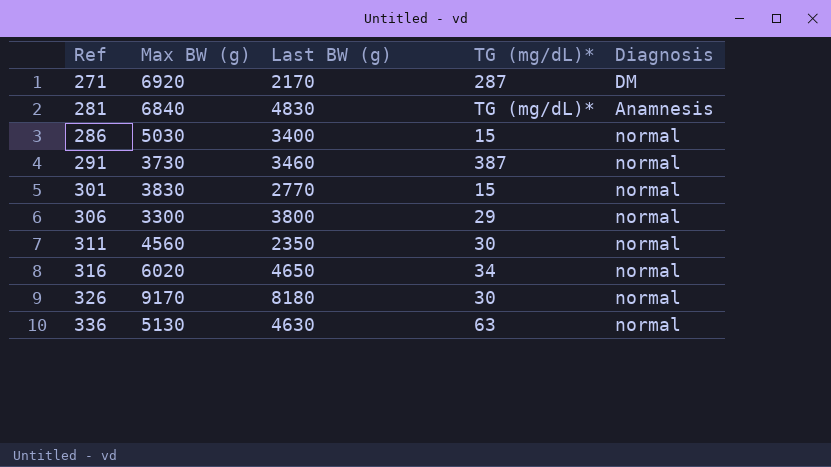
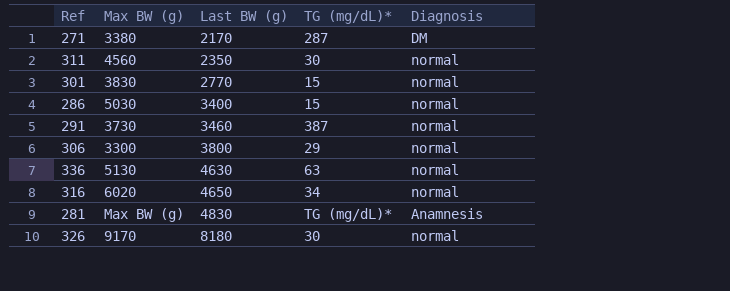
row order: Ref ascending -> Last BW (g) ascending
271 | Max BW (g): 6920 -> 3380
281 | Max BW (g): 6840 -> Max BW (g)

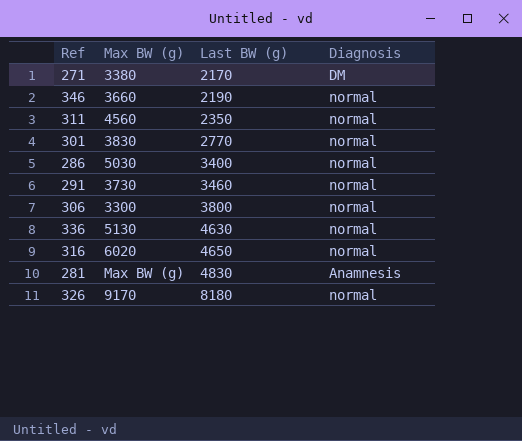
column TG (mg/dL)* | position: 4 -> none
row 346: none -> 3660 | 2190 | normal

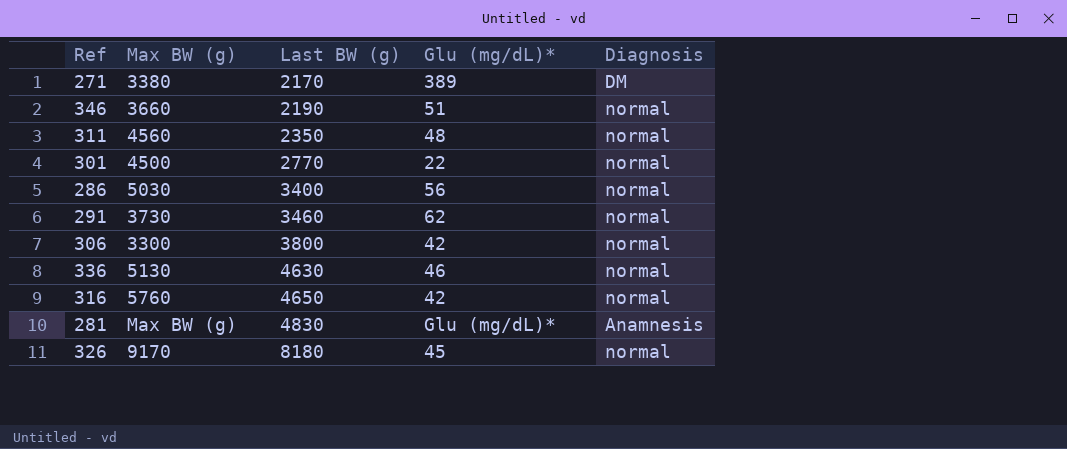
column Glu (mg/dL)* | position: none -> 4
301 | Max BW (g): 3830 -> 4500
316 | Max BW (g): 6020 -> 5760

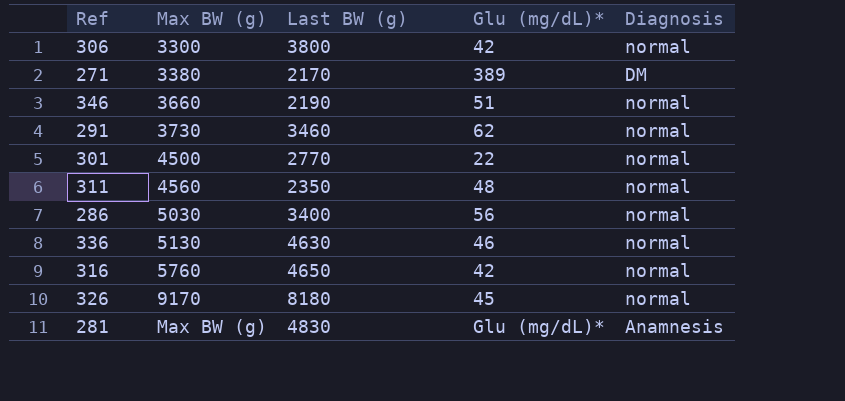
row order: Last BW (g) ascending -> Max BW (g) ascending

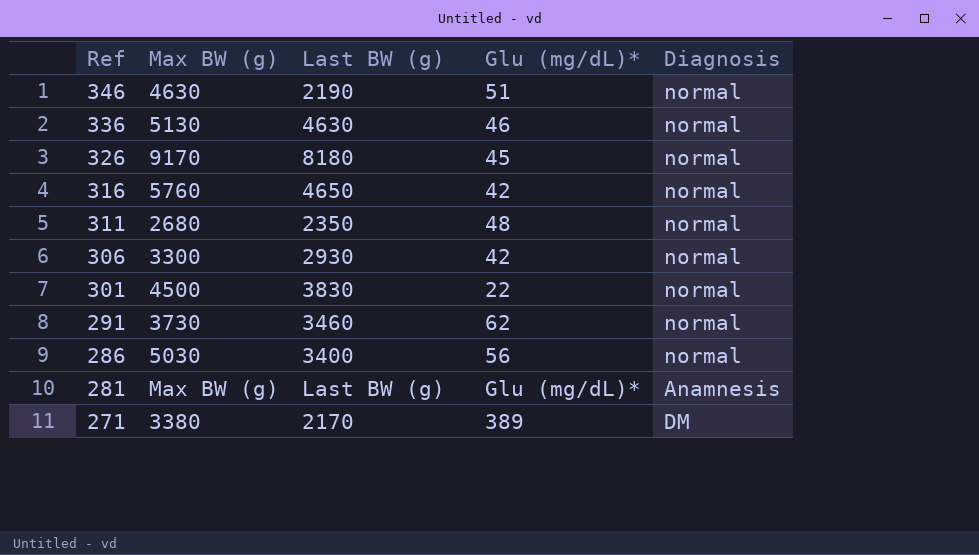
row order: Max BW (g) ascending -> Ref descending
346 | Max BW (g): 3660 -> 4630
311 | Max BW (g): 4560 -> 2680
306 | Last BW (g): 3800 -> 2930
301 | Last BW (g): 2770 -> 3830
281 | Last BW (g): 4830 -> Last BW (g)

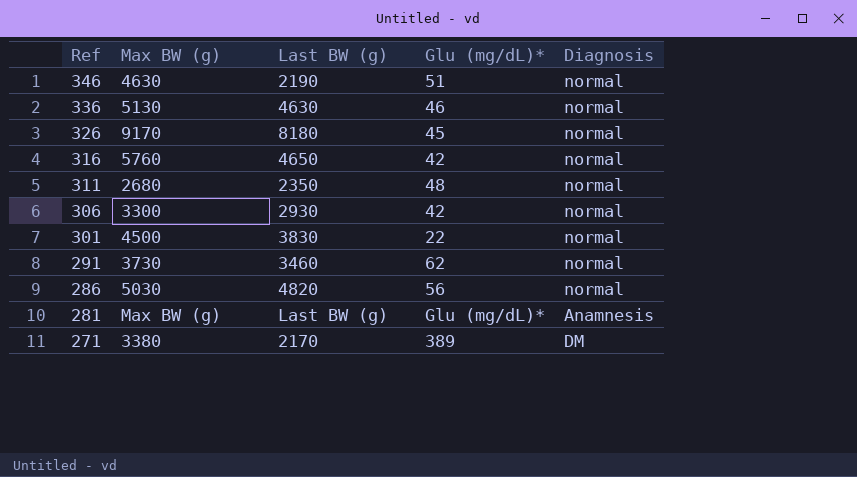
286 | Last BW (g): 3400 -> 4820

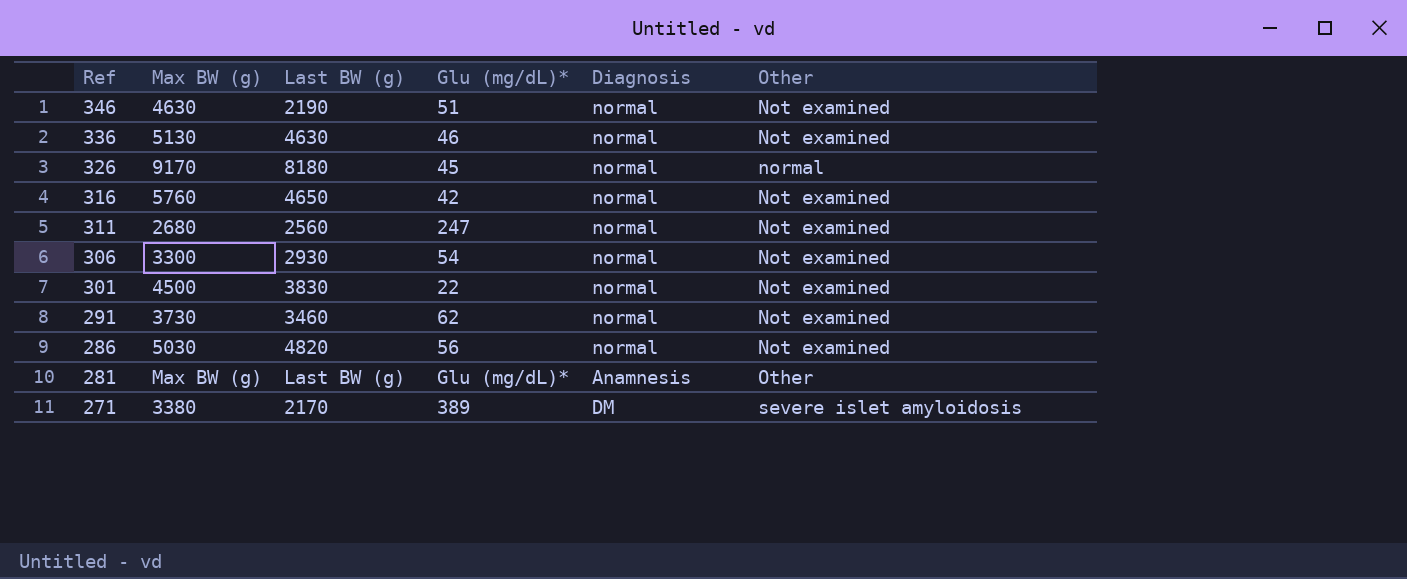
column Other | position: none -> 6
311 | Last BW (g): 2350 -> 2560
311 | Glu (mg/dL)*: 48 -> 247
306 | Glu (mg/dL)*: 42 -> 54

